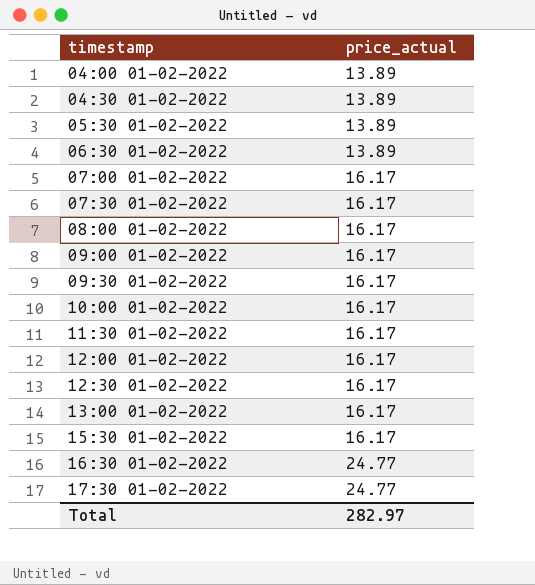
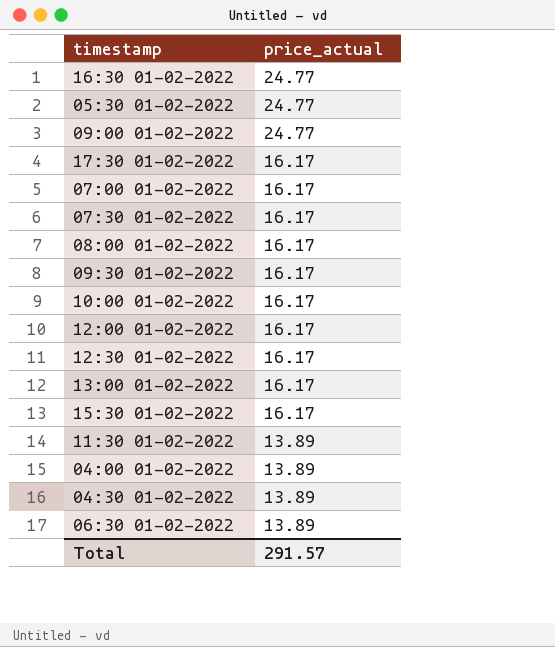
row order: timestamp ascending -> price_actual descending
05:30 01-02-2022 | price_actual: 13.89 -> 24.77
09:00 01-02-2022 | price_actual: 16.17 -> 24.77
17:30 01-02-2022 | price_actual: 24.77 -> 16.17
11:30 01-02-2022 | price_actual: 16.17 -> 13.89
Total | price_actual: 282.97 -> 291.57

